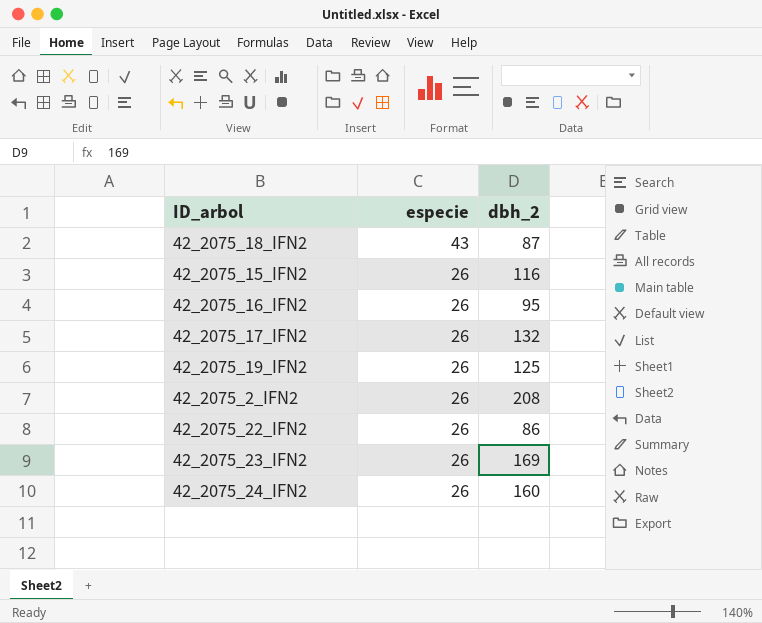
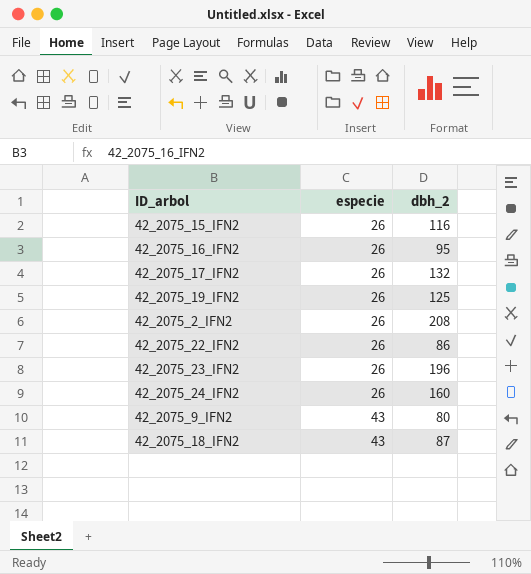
row order: especie descending -> especie ascending
42_2075_23_IFN2 | dbh_2: 169 -> 196
row 42_2075_9_IFN2: none -> 43 | 80

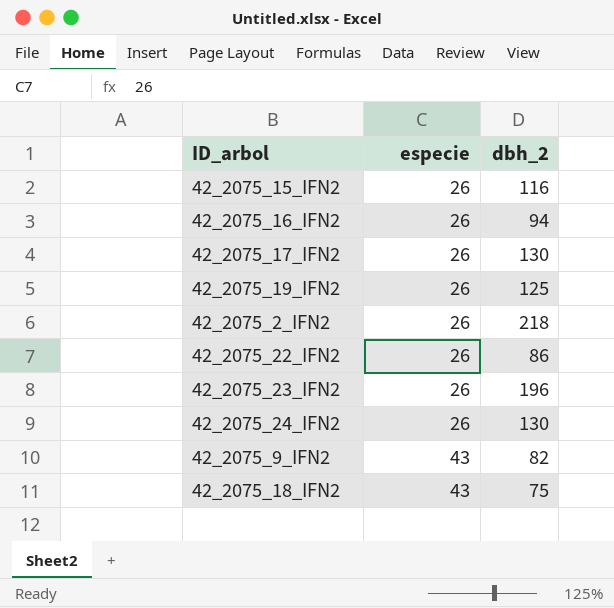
42_2075_16_IFN2 | dbh_2: 95 -> 94
42_2075_17_IFN2 | dbh_2: 132 -> 130
42_2075_2_IFN2 | dbh_2: 208 -> 218
42_2075_24_IFN2 | dbh_2: 160 -> 130
42_2075_9_IFN2 | dbh_2: 80 -> 82
42_2075_18_IFN2 | dbh_2: 87 -> 75

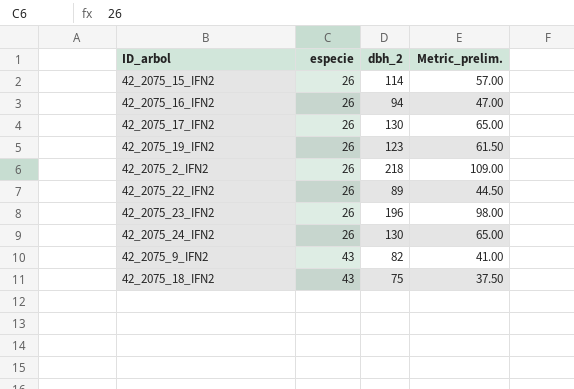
column Metric_prelim. | formula: none -> [dbh_2] * 0.5
42_2075_15_IFN2 | dbh_2: 116 -> 114
42_2075_19_IFN2 | dbh_2: 125 -> 123
42_2075_22_IFN2 | dbh_2: 86 -> 89

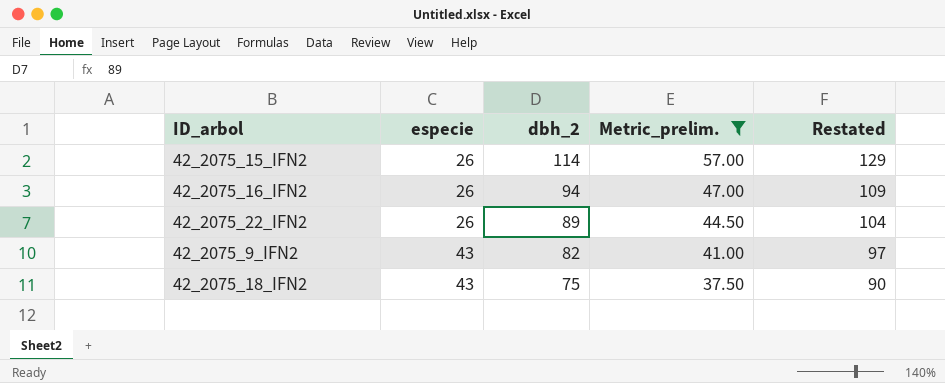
filter: none -> Metric_prelim. <= 57.00
column Restated | formula: none -> [dbh_2] + 15

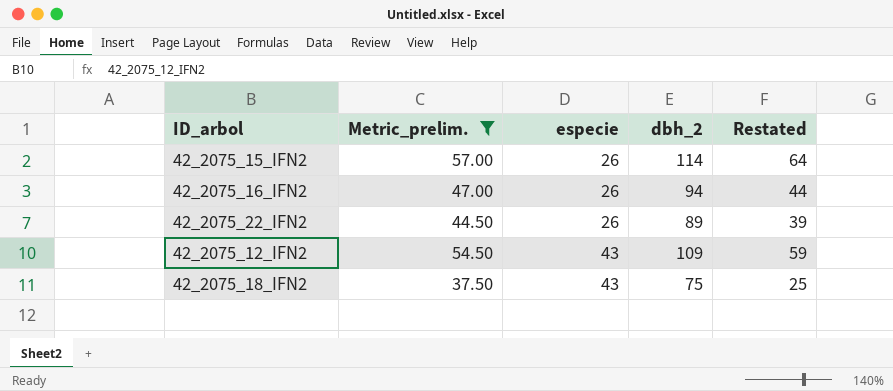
column Metric_prelim. | position: 4 -> 2
column Restated | formula: [dbh_2] + 15 -> [dbh_2] - 50
row 42_2075_9_IFN2: 43 | 82 | 41.00 | 97 -> none
row 42_2075_12_IFN2: none -> 54.50 | 43 | 109 | 59

